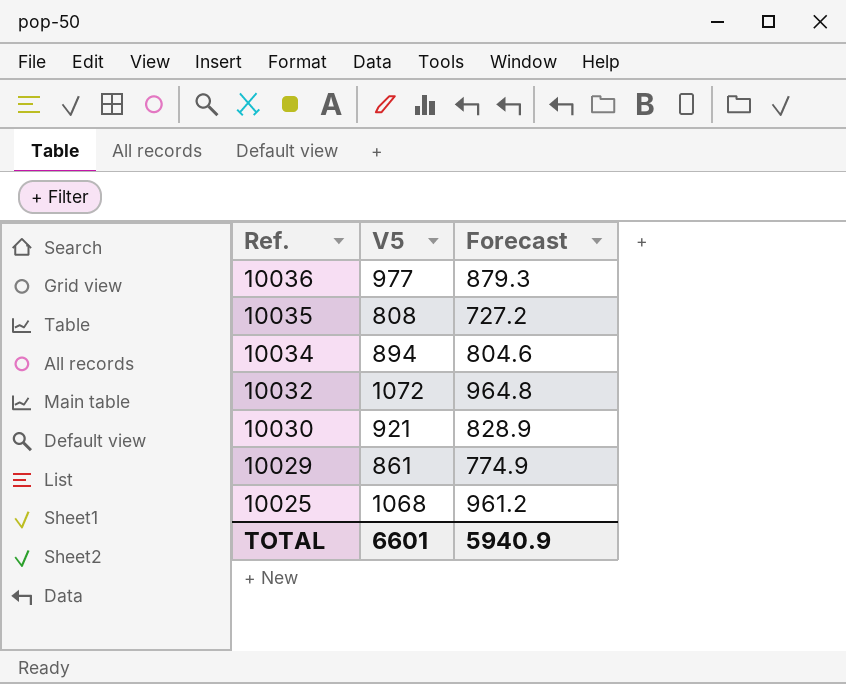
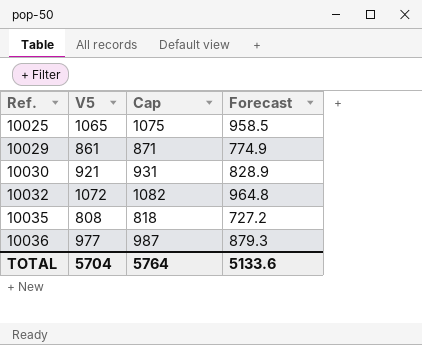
row order: Ref. descending -> Ref. ascending
column Cap | formula: none -> [V5] + 10
row 10034: 894 | 804.6 -> none
10025 | V5: 1068 -> 1065
10025 | Forecast: 961.2 -> 958.5
TOTAL | V5: 6601 -> 5704
TOTAL | Forecast: 5940.9 -> 5133.6

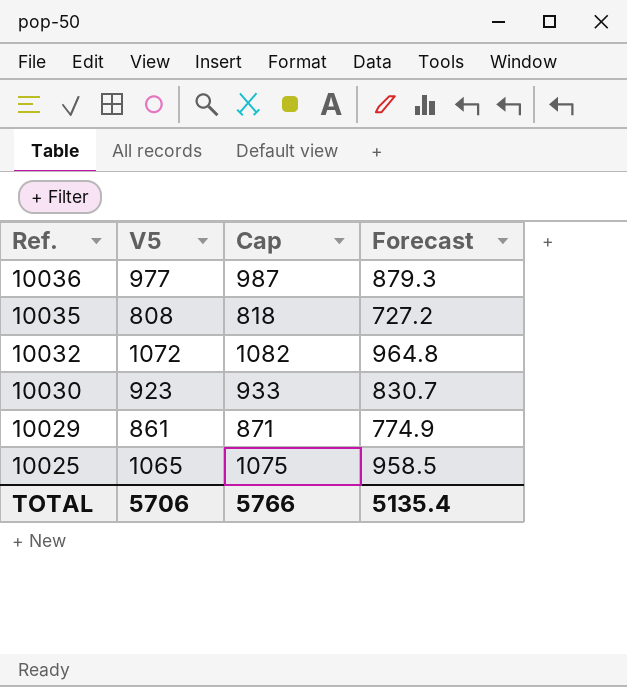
row order: Ref. ascending -> Ref. descending
10030 | V5: 921 -> 923
10030 | Cap: 931 -> 933
10030 | Forecast: 828.9 -> 830.7
TOTAL | V5: 5704 -> 5706
TOTAL | Cap: 5764 -> 5766
TOTAL | Forecast: 5133.6 -> 5135.4

